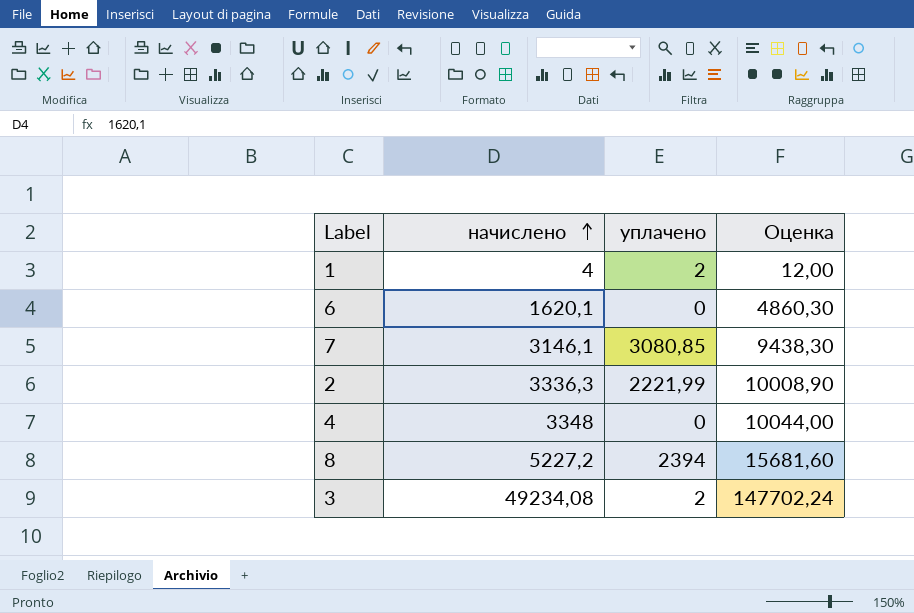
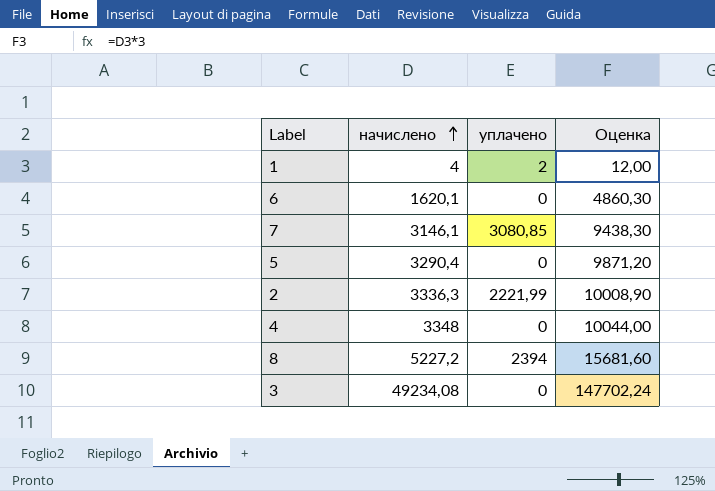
row 5: none -> 3290,4 | 0 | 9871,20
3 | уплачено: 2 -> 0

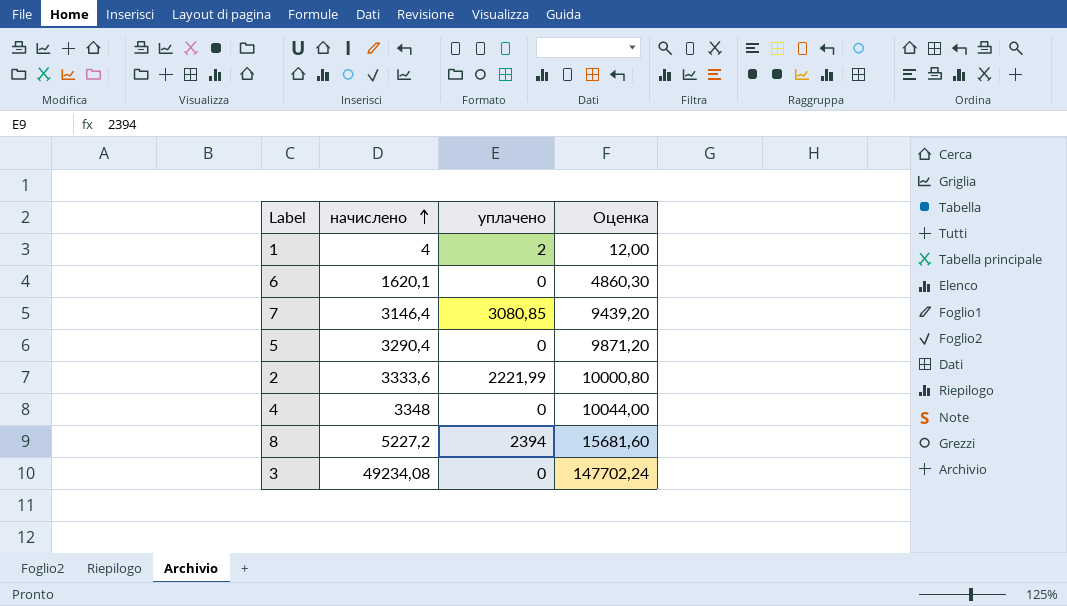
7 | начислено: 3146,1 -> 3146,4
7 | Оценка: 9438,30 -> 9439,20
2 | начислено: 3336,3 -> 3333,6
2 | Оценка: 10008,90 -> 10000,80

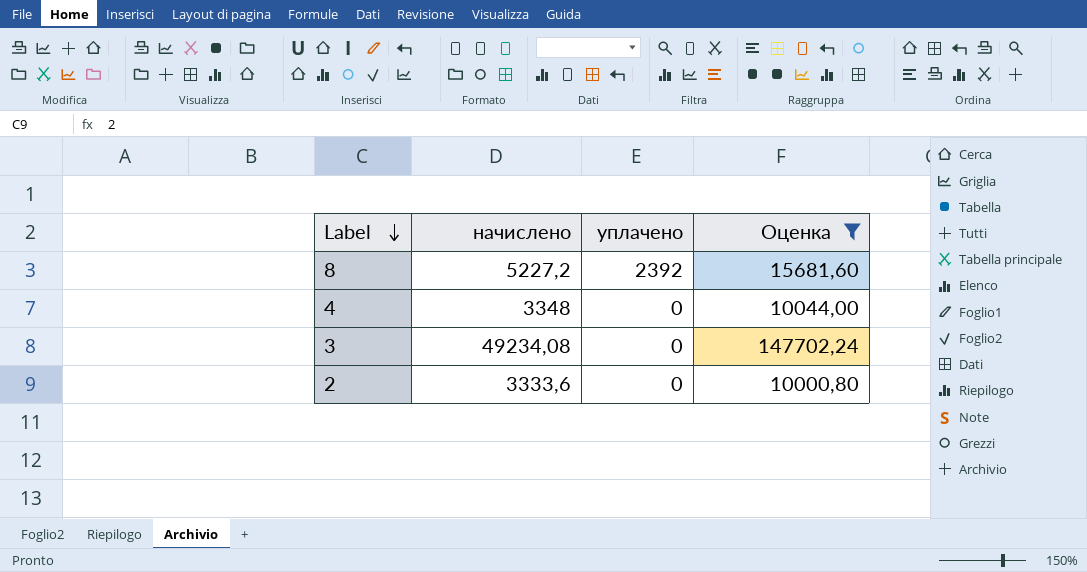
filter: none -> Оценка >= 10000,80
row order: начислено ascending -> Label descending
8 | уплачено: 2394 -> 2392
2 | уплачено: 2221,99 -> 0

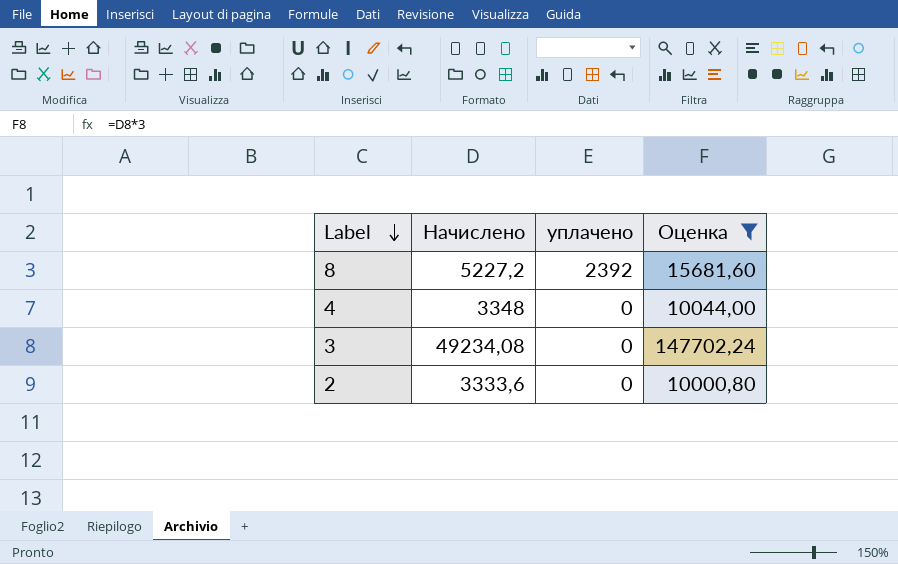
column name: начислено -> Начислено

